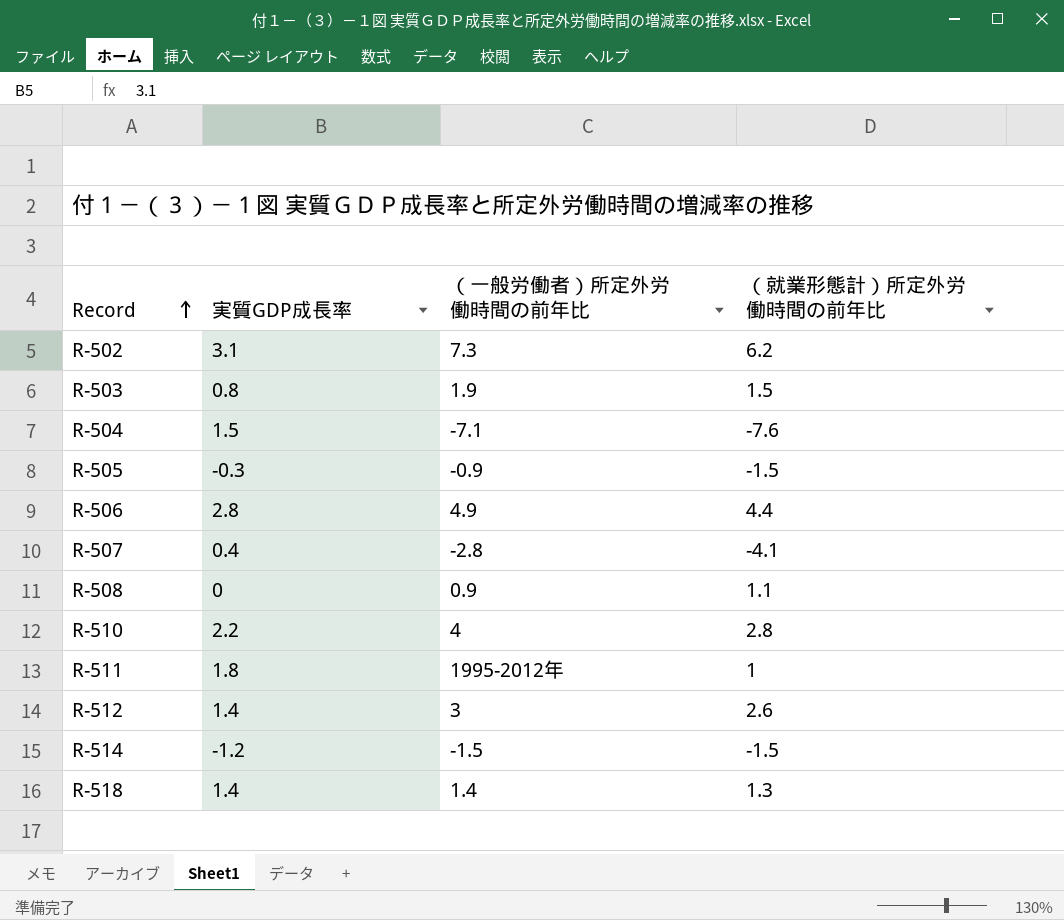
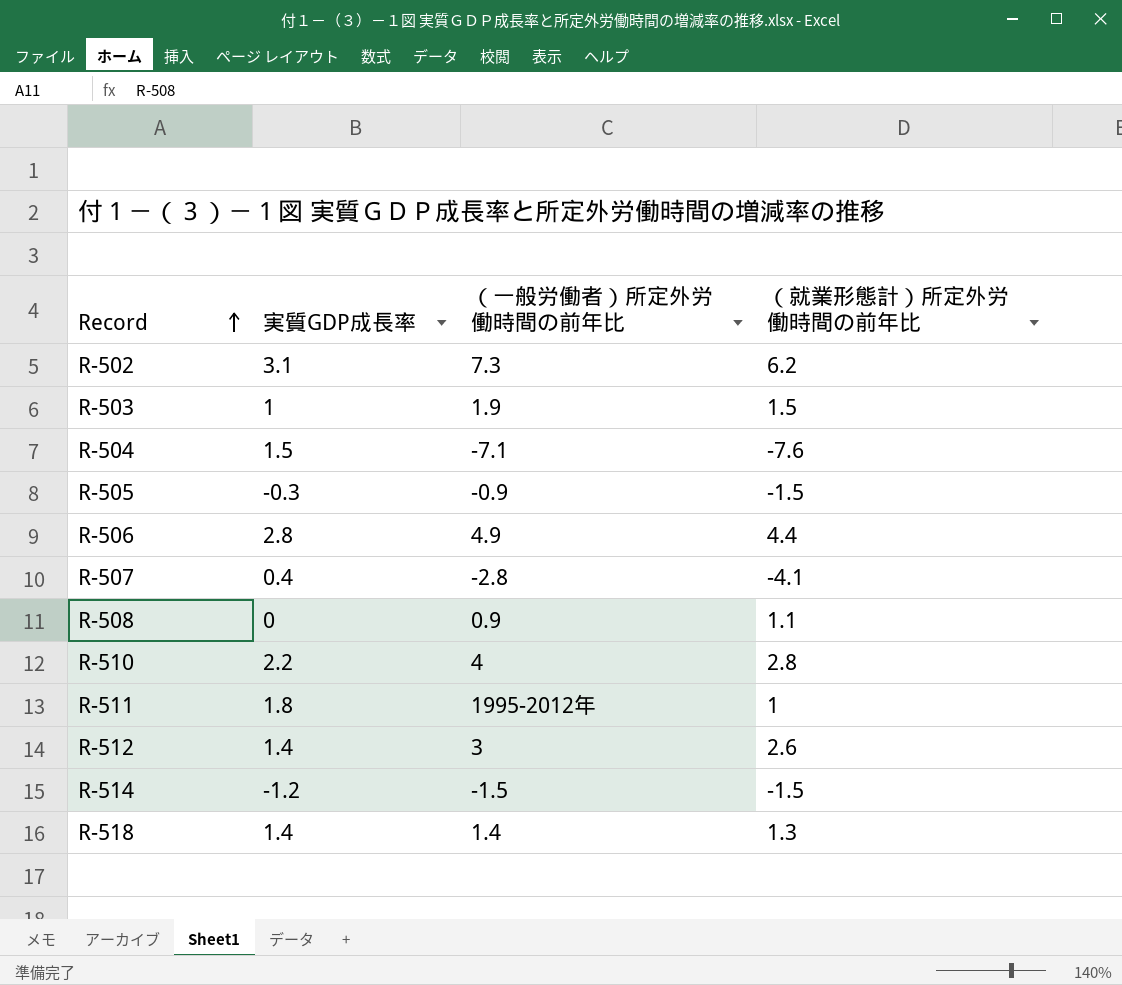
R-503 | 実質GDP成長率: 0.8 -> 1

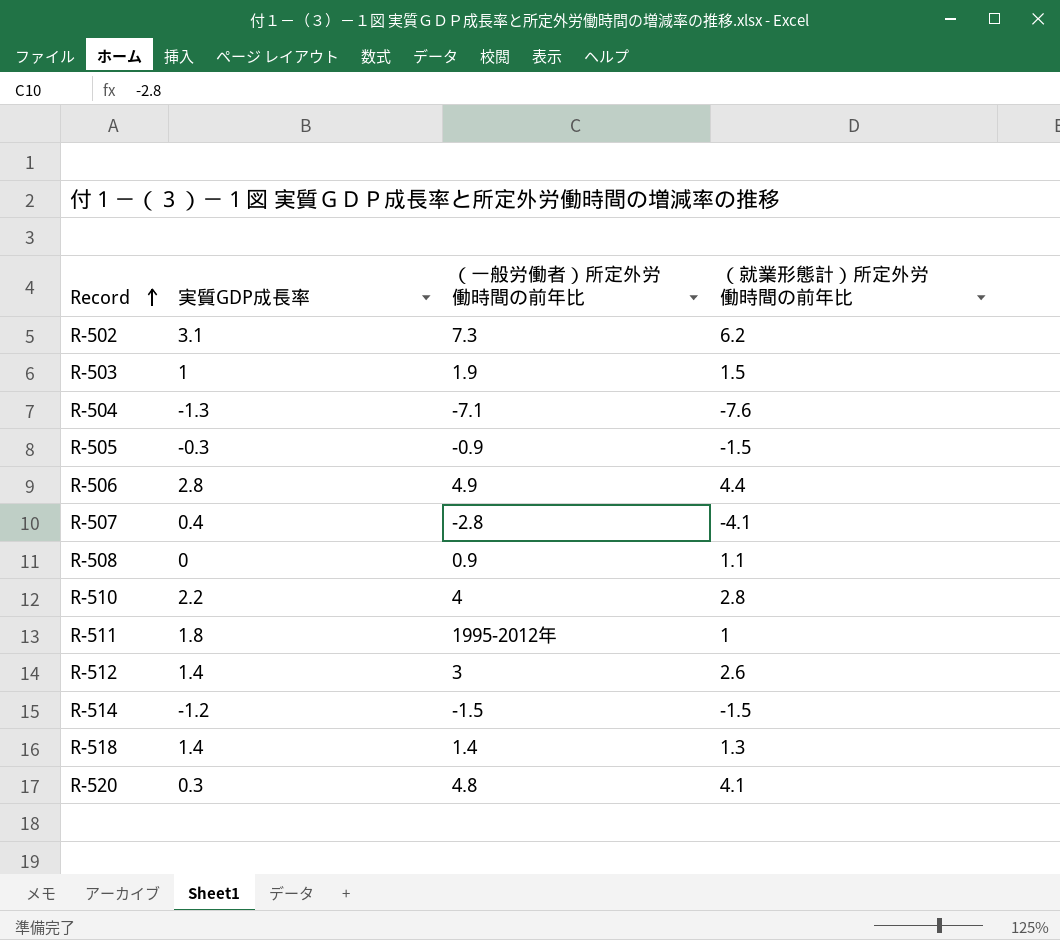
R-504 | 実質GDP成長率: 1.5 -> -1.3
row R-520: none -> 0.3 | 4.8 | 4.1

